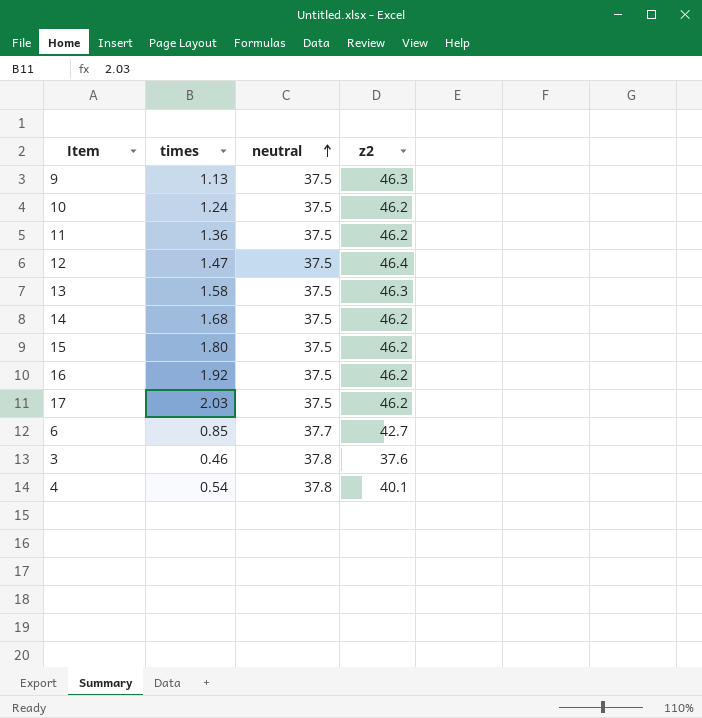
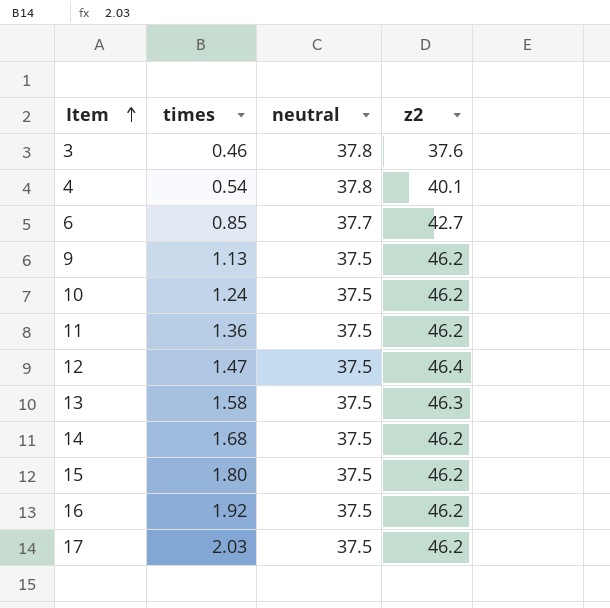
row order: neutral ascending -> Item ascending
9 | z2: 46.3 -> 46.2

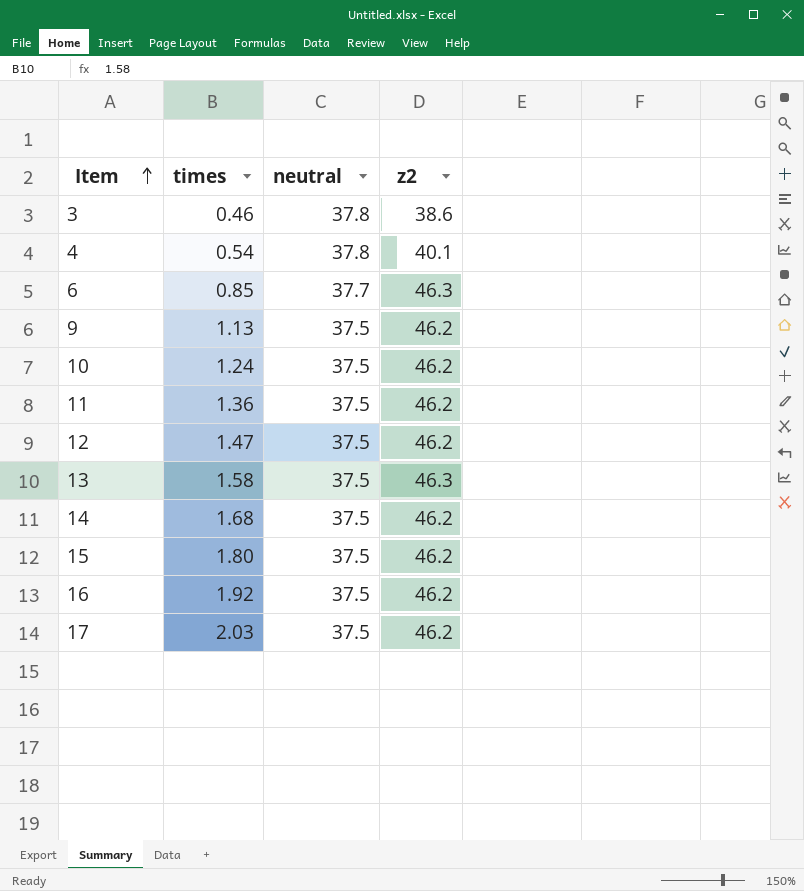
3 | z2: 37.6 -> 38.6
6 | z2: 42.7 -> 46.3
12 | z2: 46.4 -> 46.2

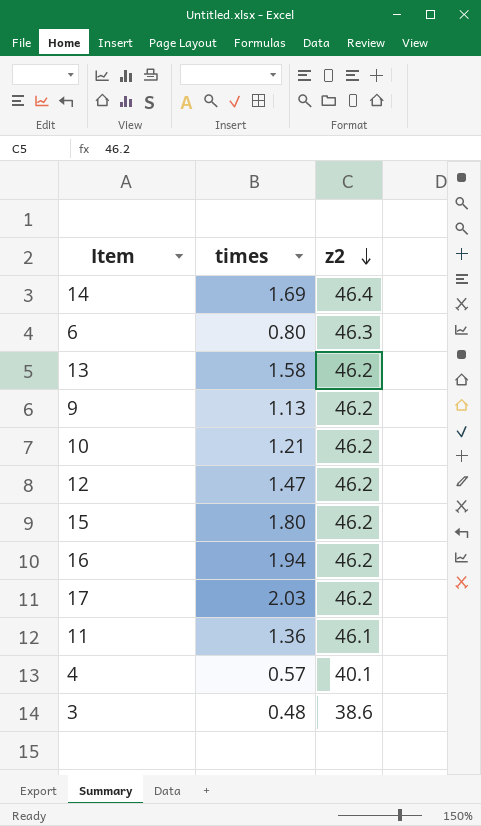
row order: Item ascending -> z2 descending
column neutral | position: 3 -> none
14 | times: 1.68 -> 1.69
14 | z2: 46.2 -> 46.4
6 | times: 0.85 -> 0.80
13 | z2: 46.3 -> 46.2
10 | times: 1.24 -> 1.21
16 | times: 1.92 -> 1.94
11 | z2: 46.2 -> 46.1
4 | times: 0.54 -> 0.57
3 | times: 0.46 -> 0.48

